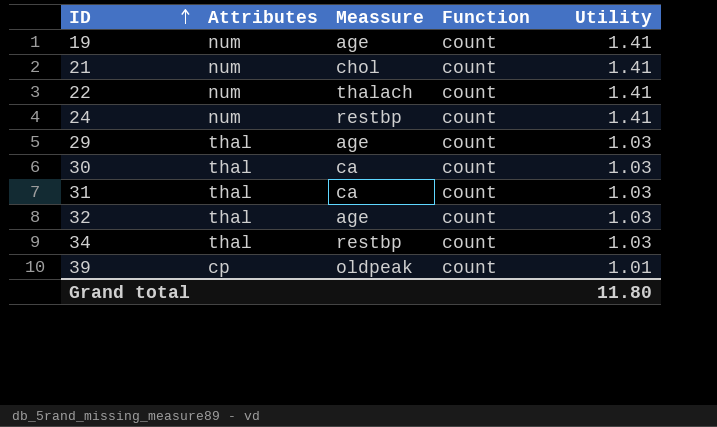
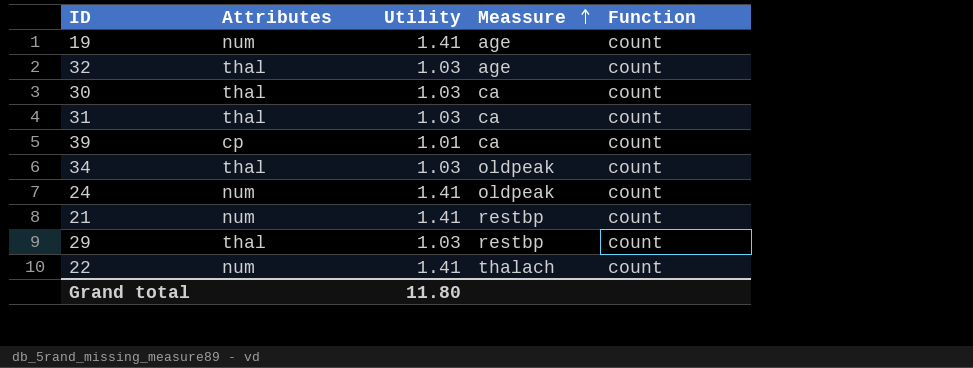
row order: ID ascending -> Meassure ascending
column Utility | position: 5 -> 3
39 | Meassure: oldpeak -> ca
34 | Meassure: restbp -> oldpeak
24 | Meassure: restbp -> oldpeak
21 | Meassure: chol -> restbp
29 | Meassure: age -> restbp

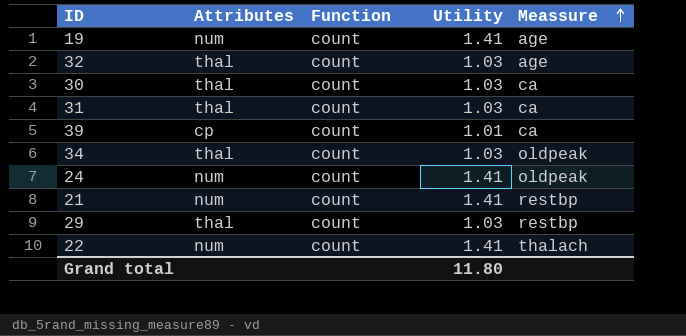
column Function | position: 5 -> 3

